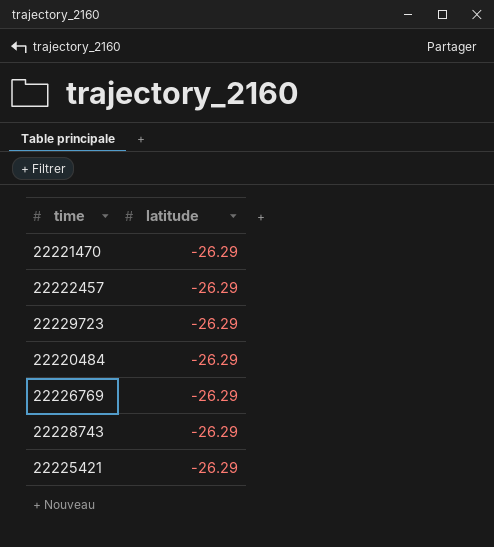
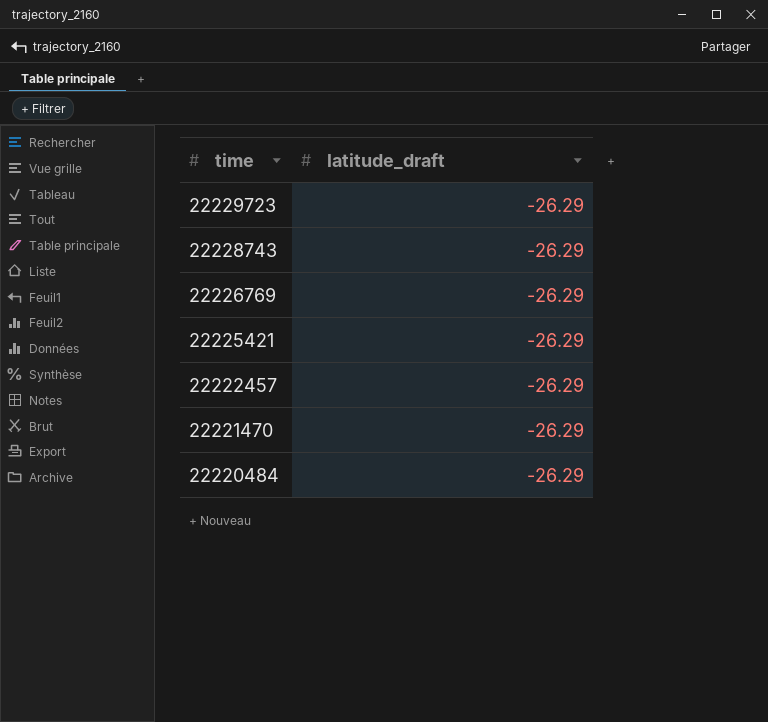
row order: none -> time descending
column name: latitude -> latitude_draft

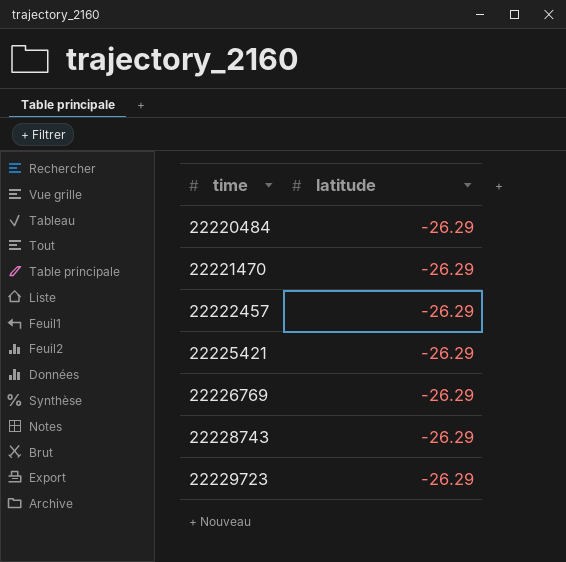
row order: time descending -> time ascending
column name: latitude_draft -> latitude

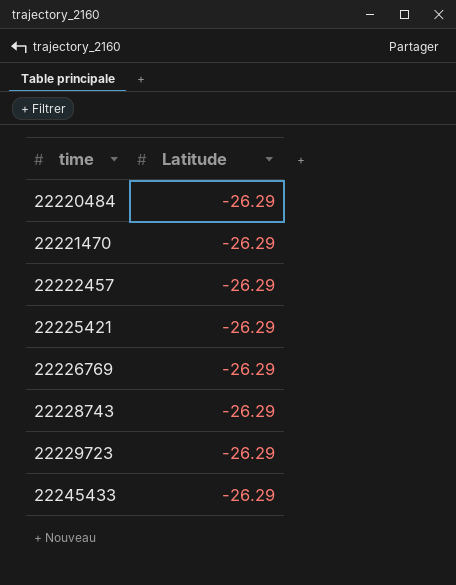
column name: latitude -> Latitude
row 22245433: none -> -26.29

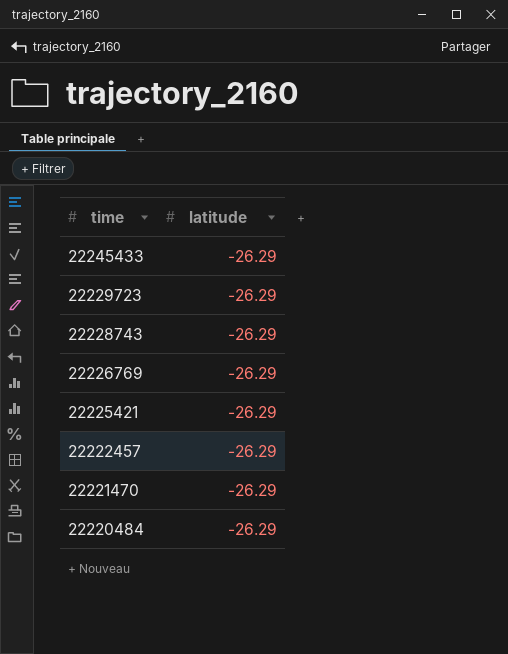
row order: time ascending -> time descending
column name: Latitude -> latitude

